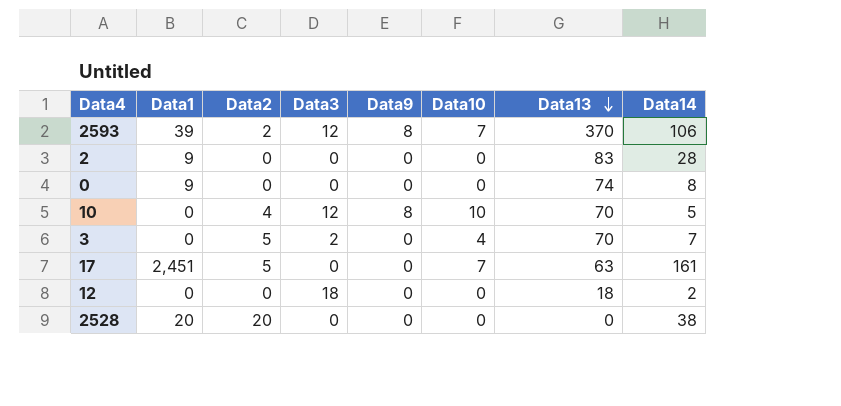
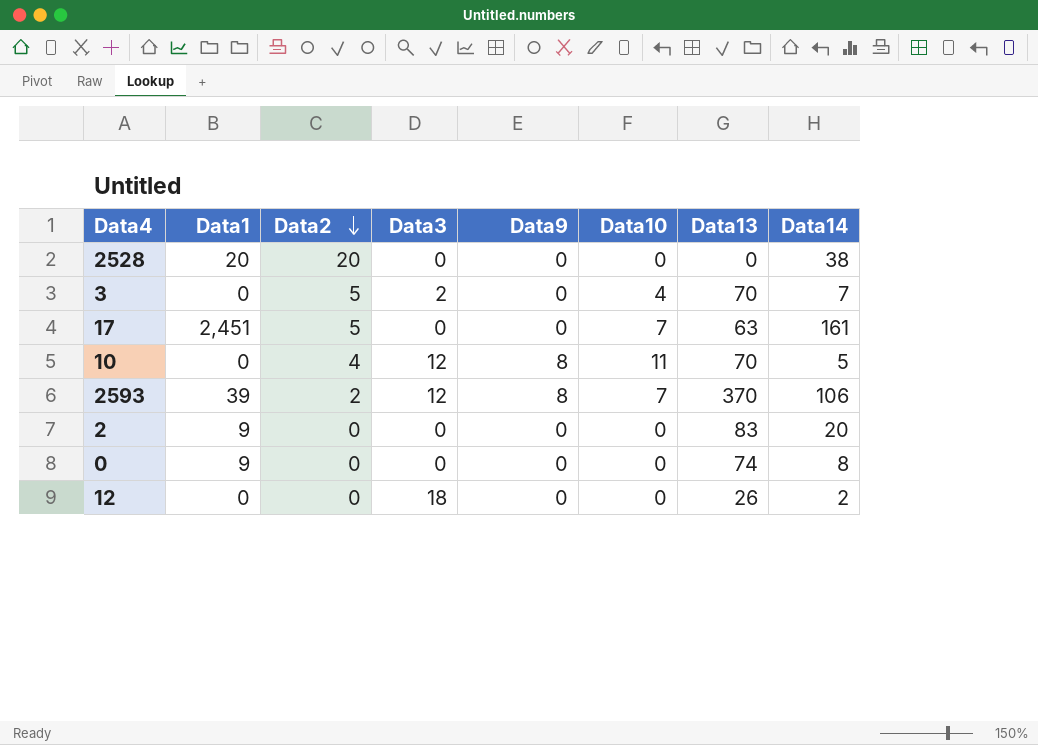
row order: Data13 descending -> Data2 descending
10 | Data10: 10 -> 11
2 | Data14: 28 -> 20
12 | Data13: 18 -> 26

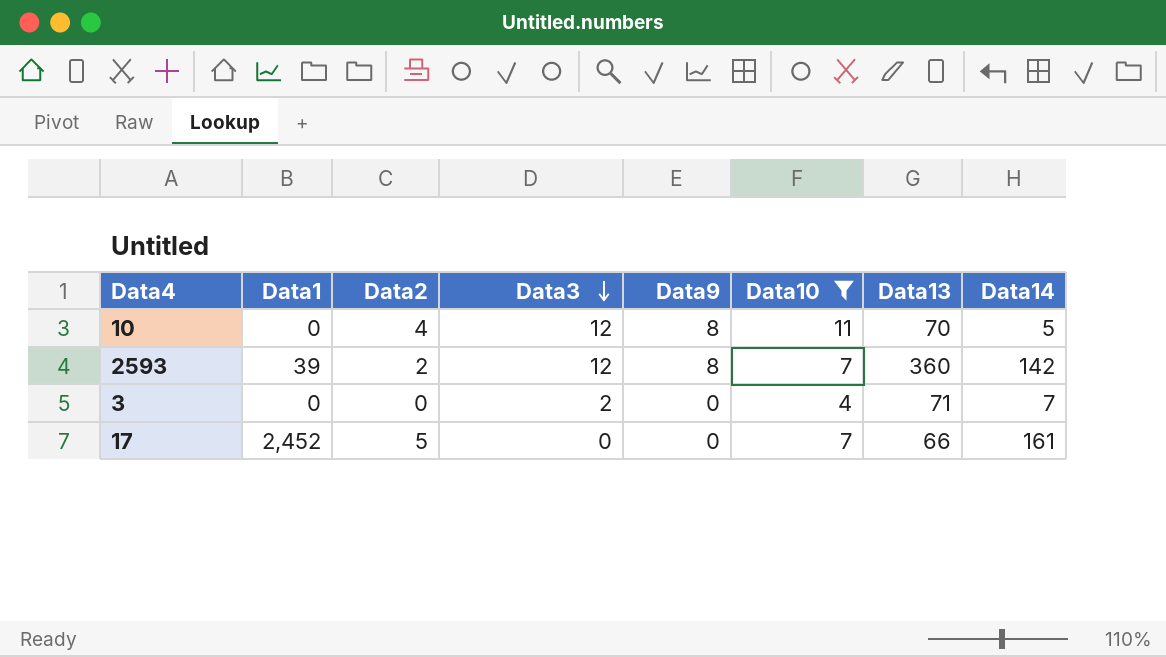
filter: none -> Data10 != 0
row order: Data2 descending -> Data3 descending
2593 | Data13: 370 -> 360
2593 | Data14: 106 -> 142
3 | Data2: 5 -> 0
3 | Data13: 70 -> 71
17 | Data1: 2,451 -> 2,452
17 | Data13: 63 -> 66

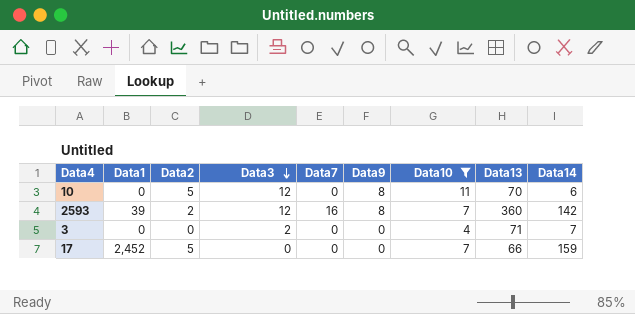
column Data7 | position: none -> 5
10 | Data2: 4 -> 5
10 | Data14: 5 -> 6
17 | Data14: 161 -> 159

